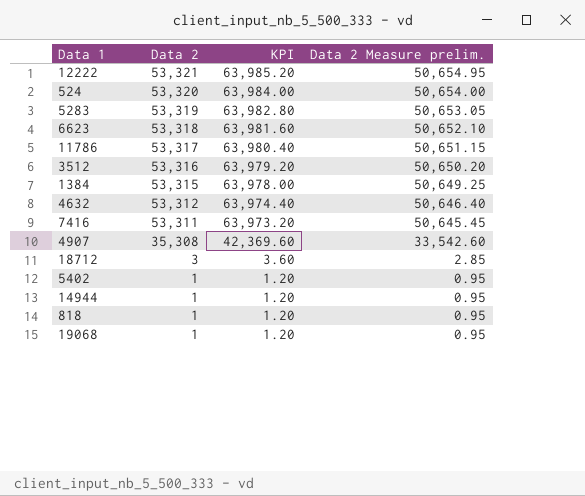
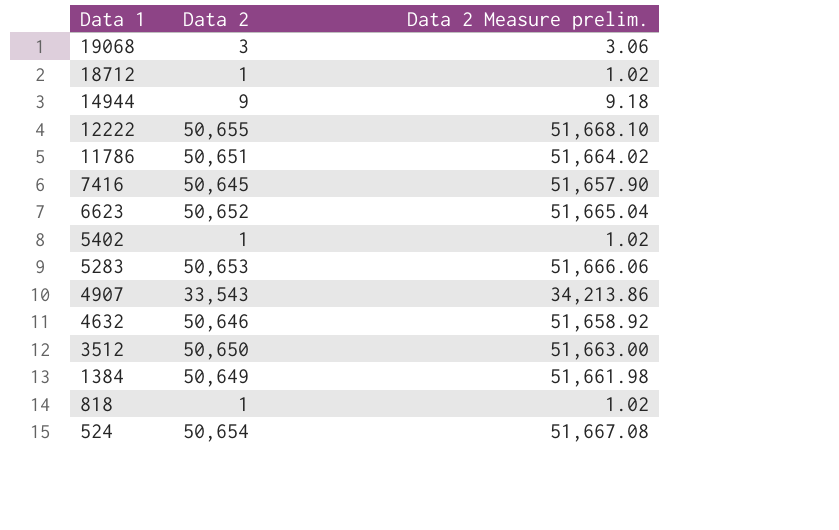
row order: Data 2 descending -> Data 1 descending
column KPI | formula: [Data 2] * 1.2 -> none
column Data 2 Measure prelim. | formula: [Data 2] * 0.95 -> [Data 2] * 1.02
19068 | Data 2: 1 -> 3
18712 | Data 2: 3 -> 1
14944 | Data 2: 1 -> 9
12222 | Data 2: 53,321 -> 50,655
11786 | Data 2: 53,317 -> 50,651
7416 | Data 2: 53,311 -> 50,645
6623 | Data 2: 53,318 -> 50,652
5283 | Data 2: 53,319 -> 50,653
4907 | Data 2: 35,308 -> 33,543
4632 | Data 2: 53,312 -> 50,646
3512 | Data 2: 53,316 -> 50,650
1384 | Data 2: 53,315 -> 50,649
524 | Data 2: 53,320 -> 50,654

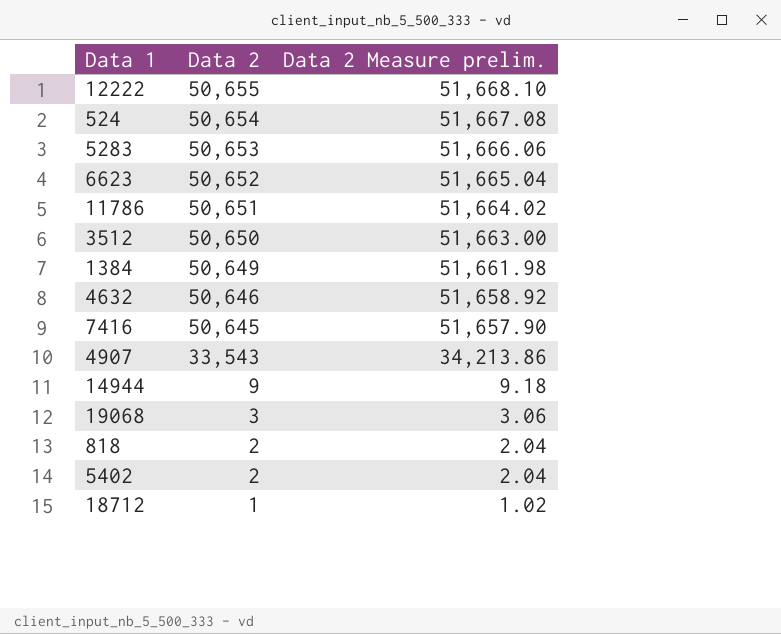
row order: Data 1 descending -> Data 2 descending
818 | Data 2: 1 -> 2
818 | Data 2 Measure prelim.: 1.02 -> 2.04
5402 | Data 2: 1 -> 2
5402 | Data 2 Measure prelim.: 1.02 -> 2.04

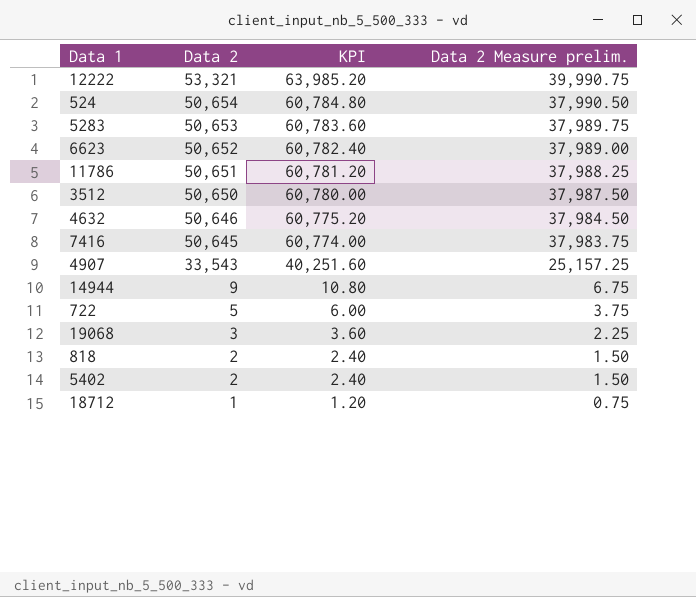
column KPI | formula: none -> [Data 2] * 1.2
column Data 2 Measure prelim. | formula: [Data 2] * 1.02 -> [Data 2] * 0.75
row 1384: 50,649 | 51,661.98 -> none
12222 | Data 2: 50,655 -> 53,321
row 722: none -> 5 | 6.00 | 3.75

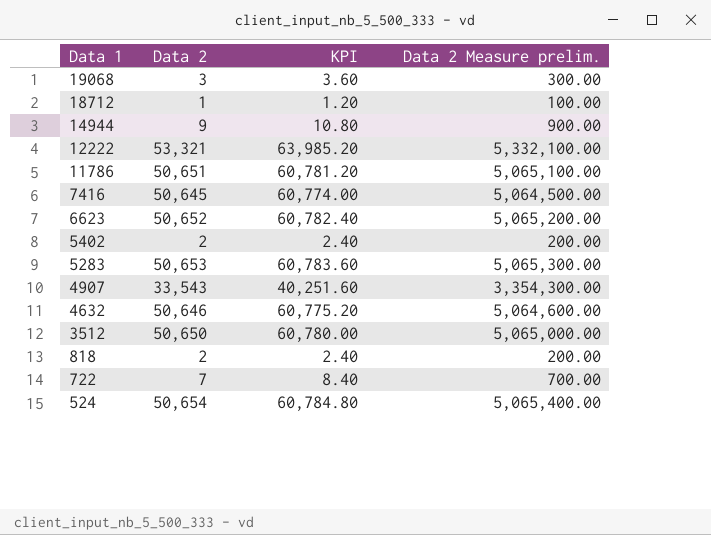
row order: Data 2 descending -> Data 1 descending
column Data 2 Measure prelim. | formula: [Data 2] * 0.75 -> [Data 2] * 100
722 | Data 2: 5 -> 7
722 | KPI: 6.00 -> 8.40

